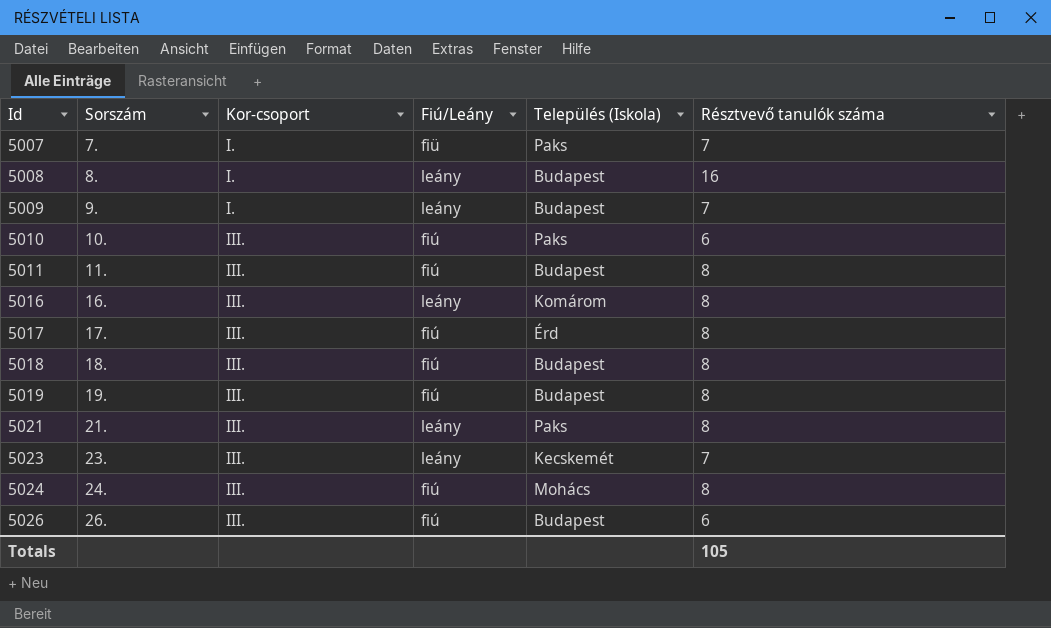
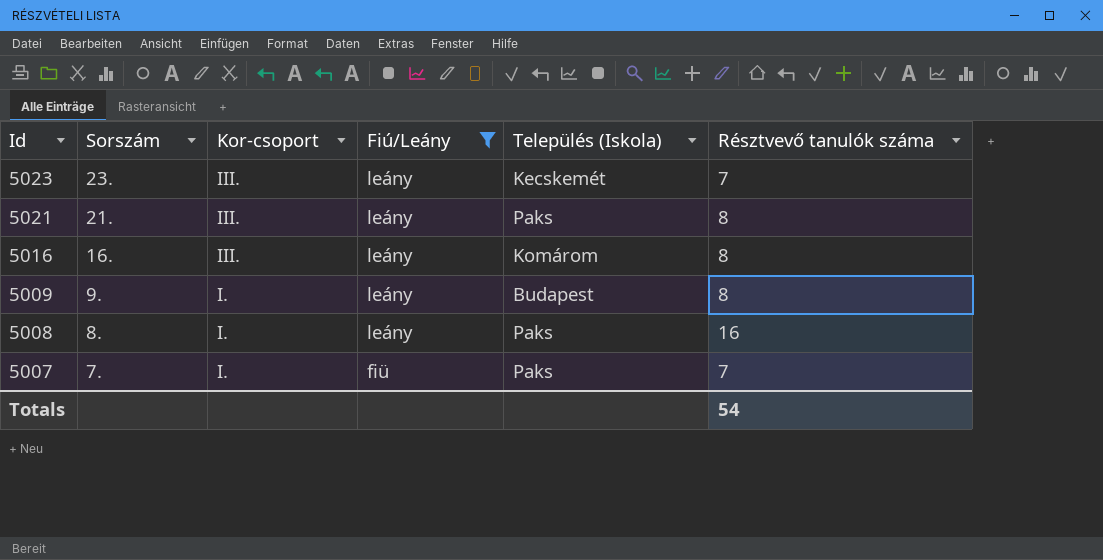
filter: none -> Fiú/Leány != fiú
row order: Id ascending -> Id descending
5009 | Résztvevő tanulók száma: 7 -> 8
5008 | Település (Iskola): Budapest -> Paks
Totals | Résztvevő tanulók száma: 105 -> 54

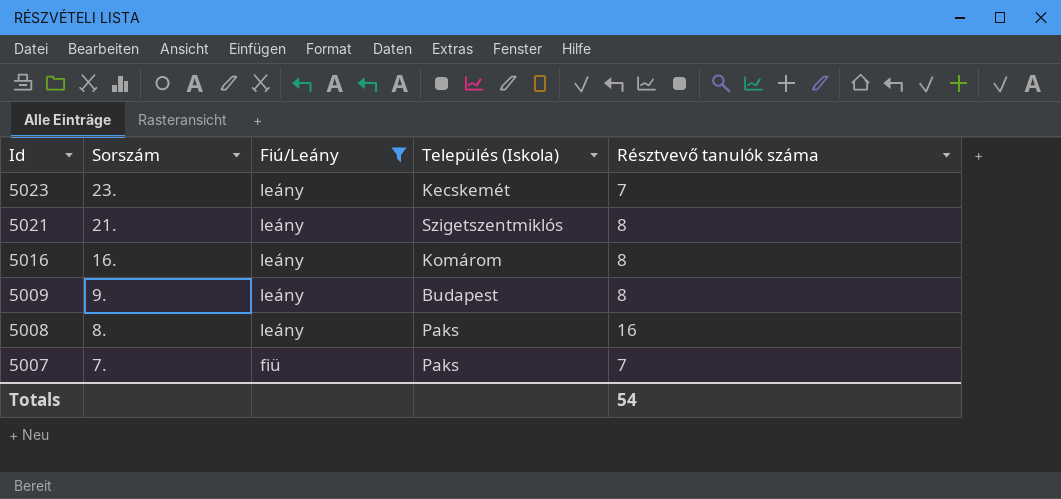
column Kor-csoport | position: 3 -> none
5021 | Település (Iskola): Paks -> Szigetszentmiklós

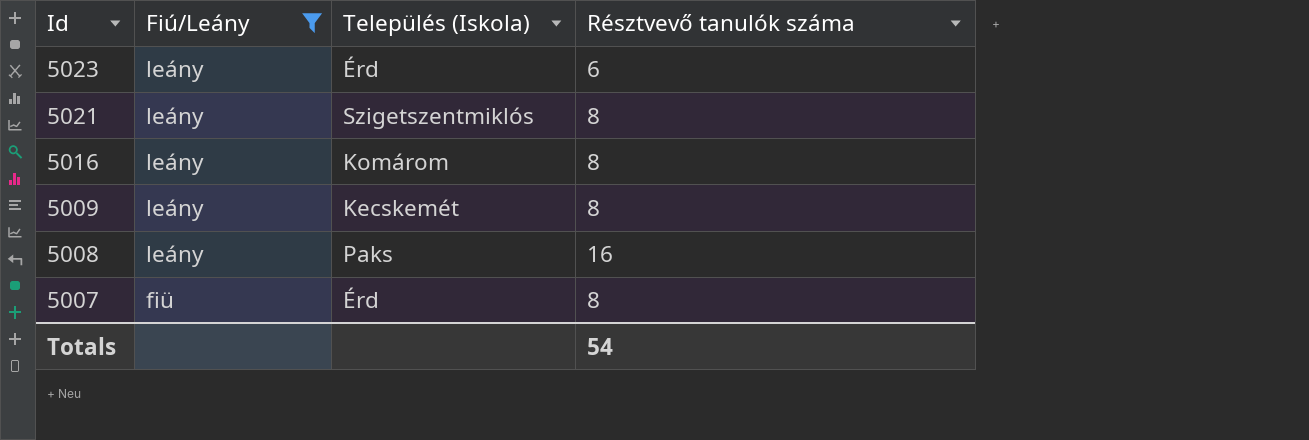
column Sorszám | position: 2 -> none
5023 | Település (Iskola): Kecskemét -> Érd
5023 | Résztvevő tanulók száma: 7 -> 6
5009 | Település (Iskola): Budapest -> Kecskemét
5007 | Település (Iskola): Paks -> Érd
5007 | Résztvevő tanulók száma: 7 -> 8

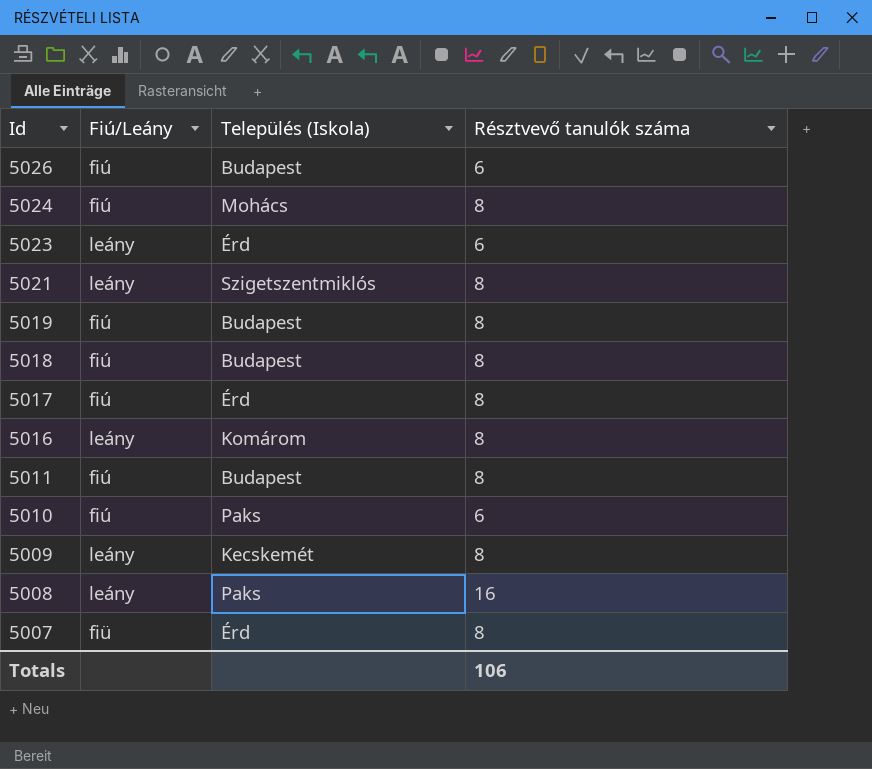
filter: Fiú/Leány != fiú -> none
Totals | Résztvevő tanulók száma: 54 -> 106

